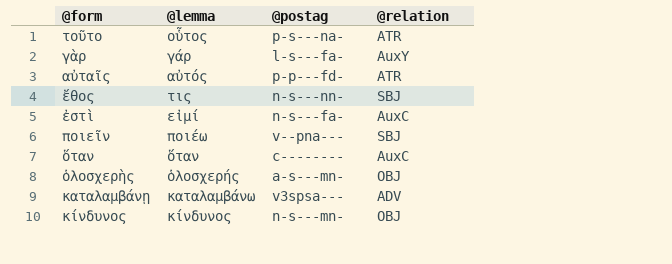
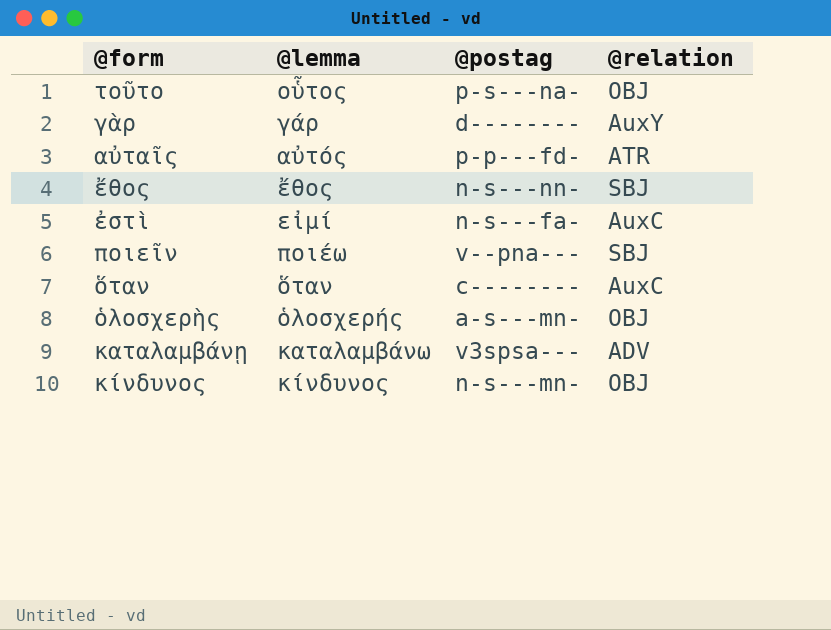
τοῦτο | @relation: ATR -> OBJ
γὰρ | @postag: l-s---fa- -> d--------
ἔθος | @lemma: τις -> ἔθος

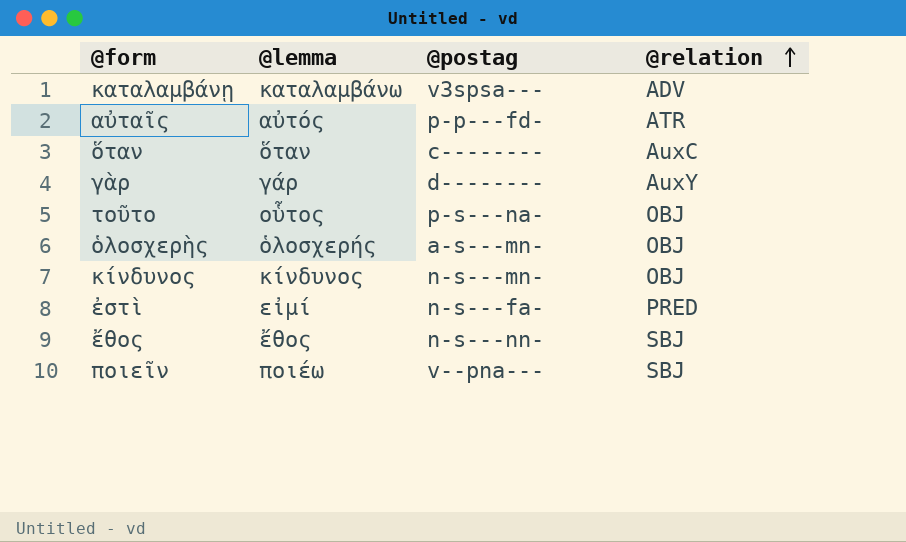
row order: none -> @relation ascending
ἐστὶ | @relation: AuxC -> PRED

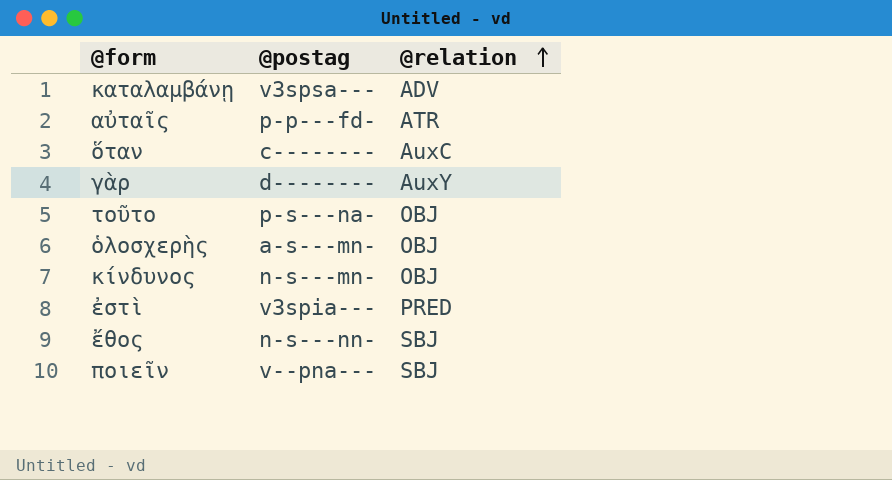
column @lemma | position: 2 -> none
ἐστὶ | @postag: n-s---fa- -> v3spia---

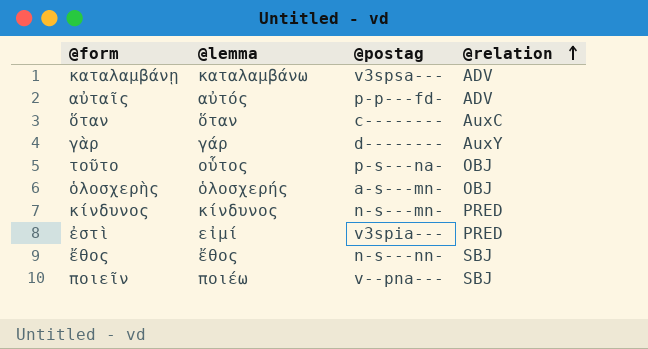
column @lemma | position: none -> 2
αὐταῖς | @relation: ATR -> ADV
κίνδυνος | @relation: OBJ -> PRED

